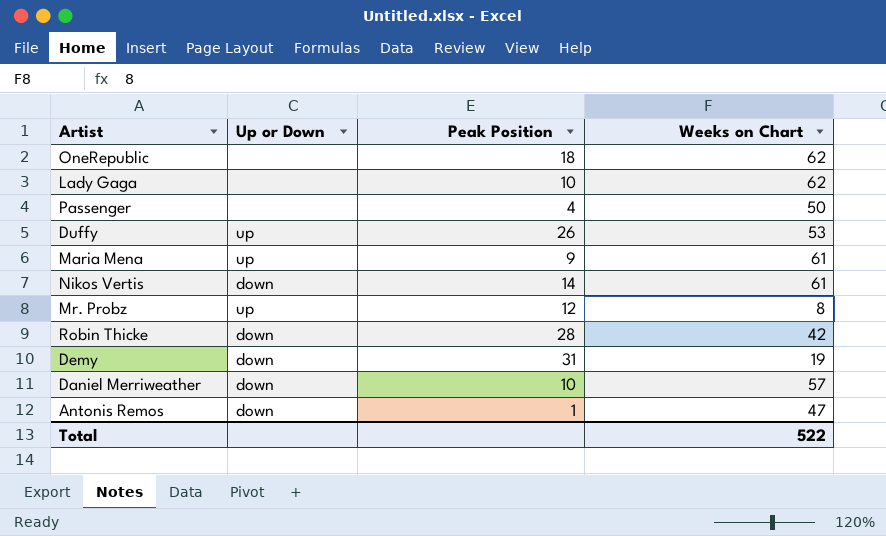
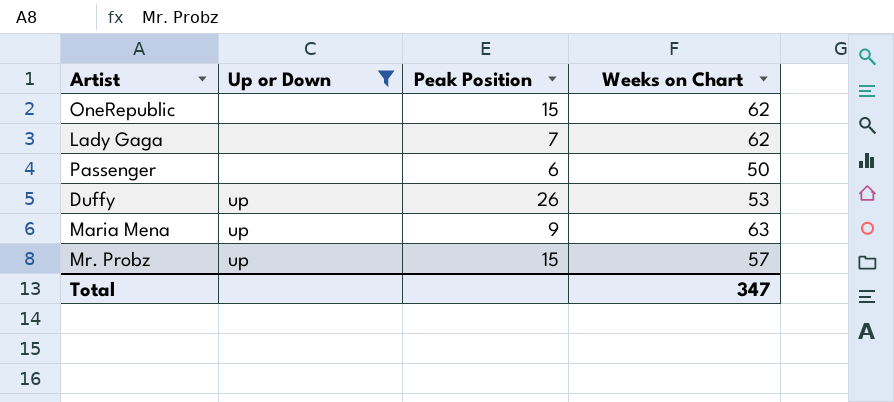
filter: none -> Up or Down != down
OneRepublic | Peak Position: 18 -> 15
Lady Gaga | Peak Position: 10 -> 7
Passenger | Peak Position: 4 -> 6
Maria Mena | Weeks on Chart: 61 -> 63
Mr. Probz | Peak Position: 12 -> 15
Mr. Probz | Weeks on Chart: 8 -> 57
Total | Weeks on Chart: 522 -> 347

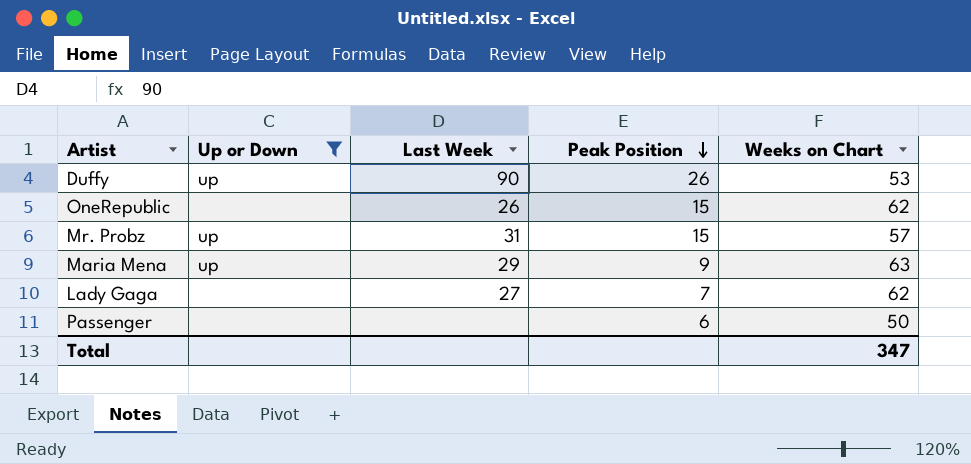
row order: none -> Peak Position descending
column Last Week | position: none -> 3

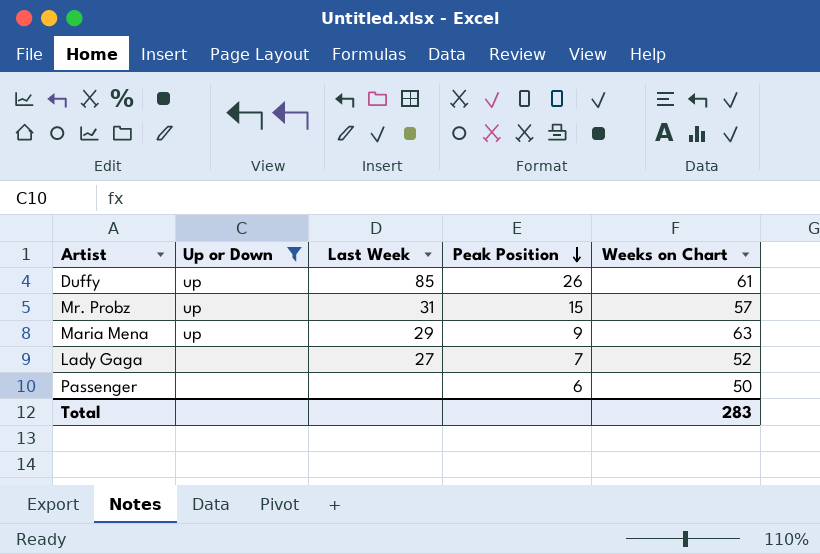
row OneRepublic: none | 26 | 15 | 62 -> none
Duffy | Last Week: 90 -> 85
Duffy | Weeks on Chart: 53 -> 61
Lady Gaga | Weeks on Chart: 62 -> 52
Total | Weeks on Chart: 347 -> 283

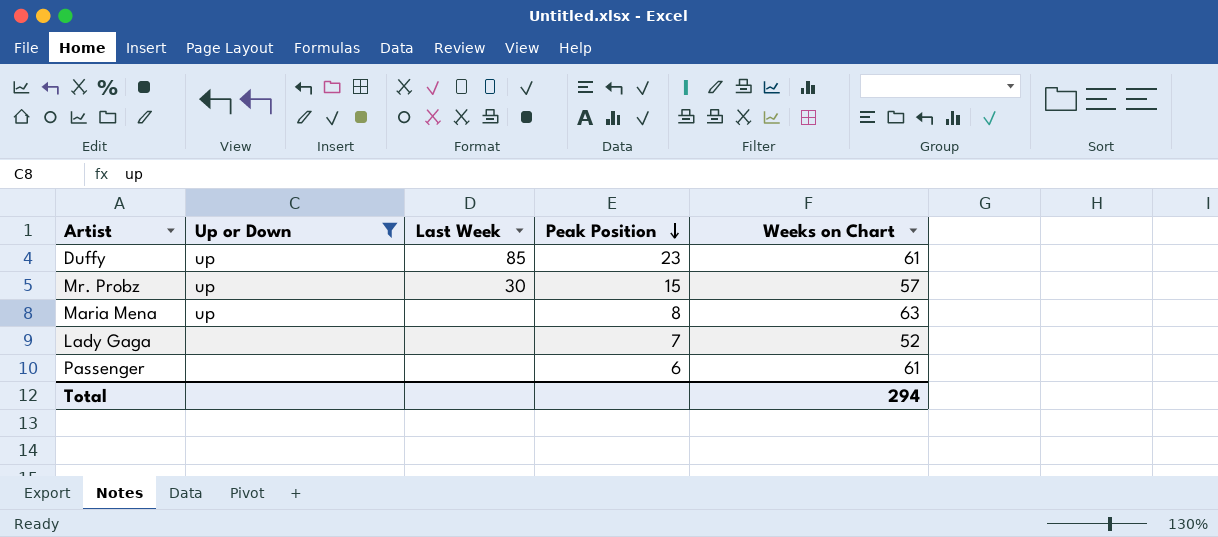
Duffy | Peak Position: 26 -> 23
Mr. Probz | Last Week: 31 -> 30
Maria Mena | Last Week: 29 -> none
Maria Mena | Peak Position: 9 -> 8
Lady Gaga | Last Week: 27 -> none
Passenger | Weeks on Chart: 50 -> 61
Total | Weeks on Chart: 283 -> 294

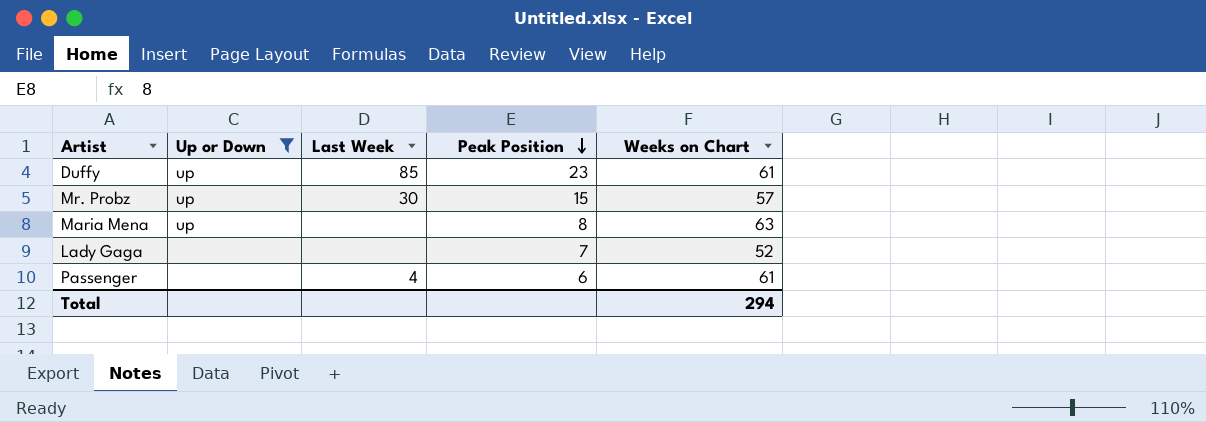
Passenger | Last Week: none -> 4

